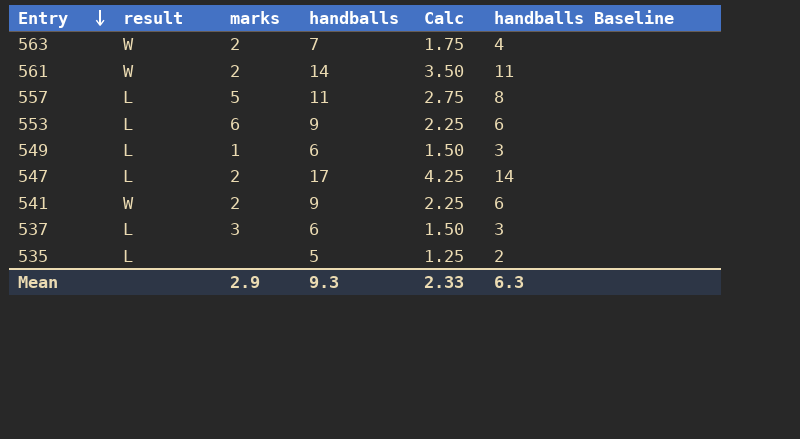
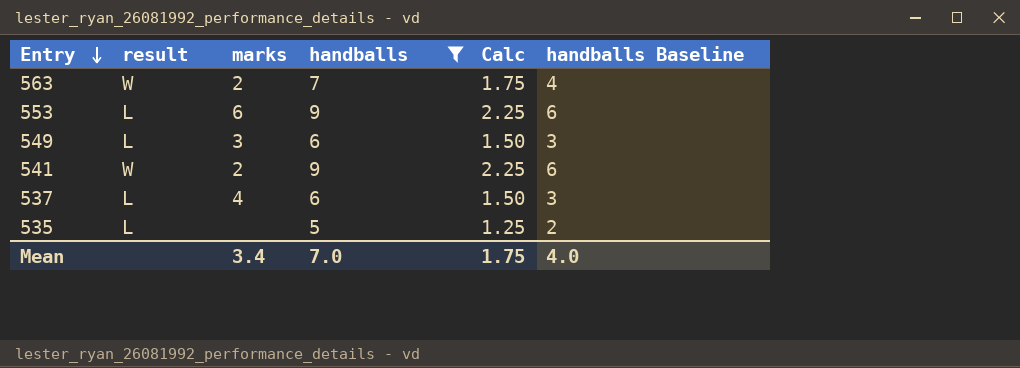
filter: none -> handballs <= 9
549 | marks: 1 -> 3
537 | marks: 3 -> 4
Mean | marks: 2.9 -> 3.4
Mean | handballs: 9.3 -> 7.0
Mean | Calc: 2.33 -> 1.75
Mean | handballs Baseline: 6.3 -> 4.0

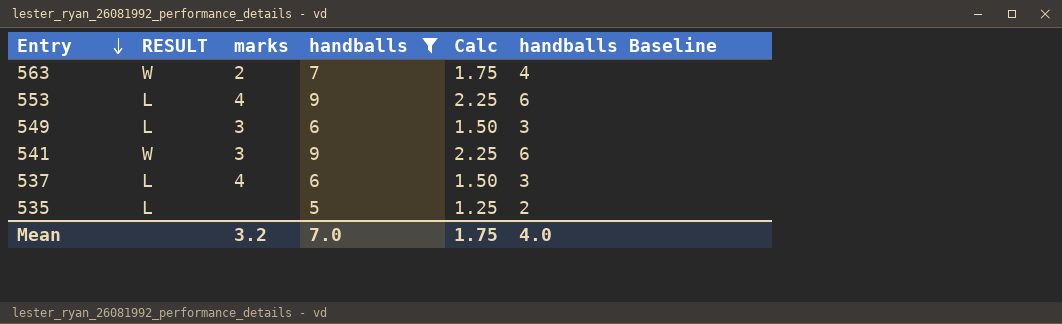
column name: result -> RESULT
553 | marks: 6 -> 4
541 | marks: 2 -> 3
Mean | marks: 3.4 -> 3.2

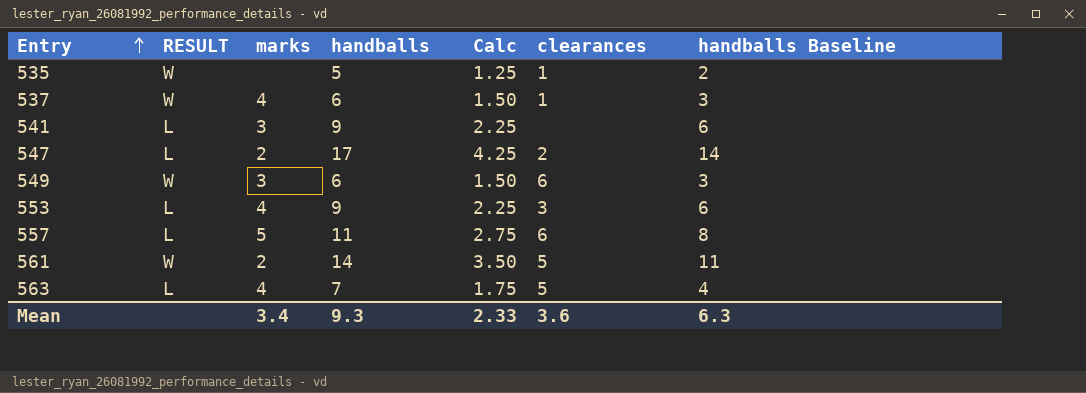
filter: handballs <= 9 -> none
row order: Entry descending -> Entry ascending
column clearances | position: none -> 6
535 | RESULT: L -> W
537 | RESULT: L -> W
541 | RESULT: W -> L
549 | RESULT: L -> W
563 | RESULT: W -> L
563 | marks: 2 -> 4
Mean | marks: 3.2 -> 3.4
Mean | handballs: 7.0 -> 9.3
Mean | Calc: 1.75 -> 2.33
Mean | handballs Baseline: 4.0 -> 6.3

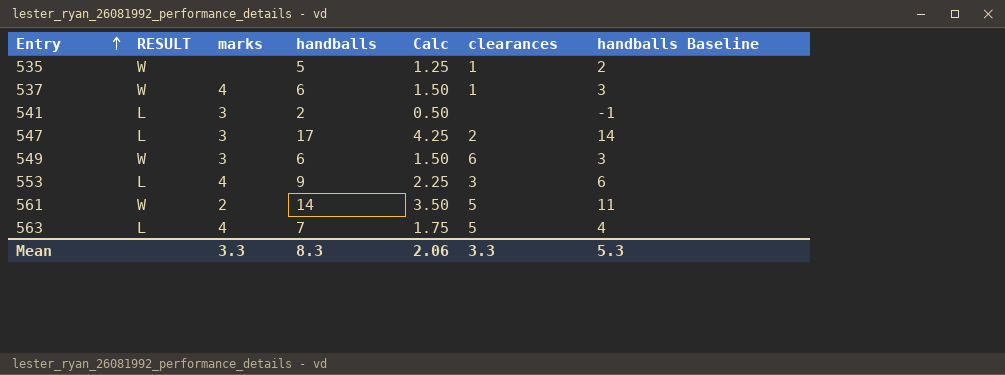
row 557: L | 5 | 11 | 2.75 | 6 | 8 -> none
541 | handballs: 9 -> 2
541 | Calc: 2.25 -> 0.50
541 | handballs Baseline: 6 -> -1
547 | marks: 2 -> 3
Mean | marks: 3.4 -> 3.3
Mean | handballs: 9.3 -> 8.3
Mean | Calc: 2.33 -> 2.06
Mean | clearances: 3.6 -> 3.3
Mean | handballs Baseline: 6.3 -> 5.3

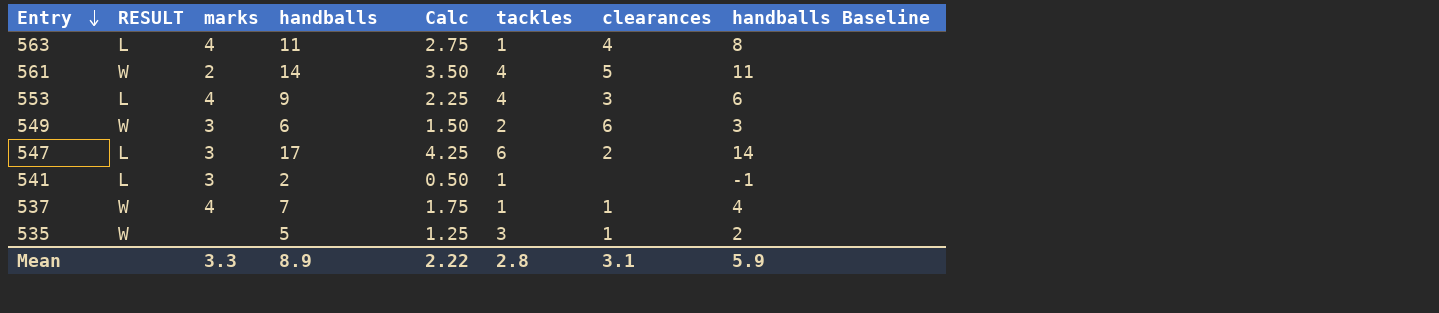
row order: Entry ascending -> Entry descending
column tackles | position: none -> 6
563 | handballs: 7 -> 11
563 | Calc: 1.75 -> 2.75
563 | clearances: 5 -> 4
563 | handballs Baseline: 4 -> 8
537 | handballs: 6 -> 7
537 | Calc: 1.50 -> 1.75
537 | handballs Baseline: 3 -> 4
Mean | handballs: 8.3 -> 8.9
Mean | Calc: 2.06 -> 2.22
Mean | clearances: 3.3 -> 3.1
Mean | handballs Baseline: 5.3 -> 5.9

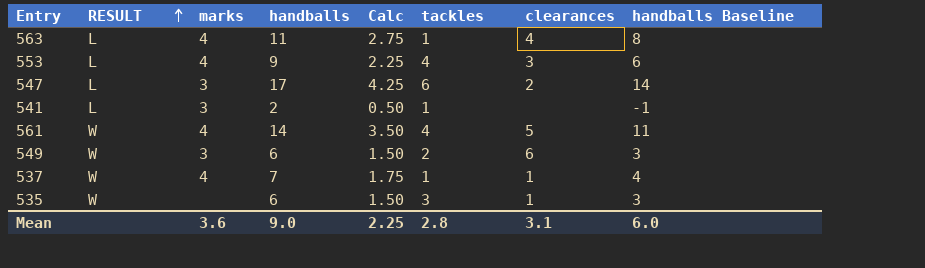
row order: Entry descending -> RESULT ascending
561 | marks: 2 -> 4
535 | handballs: 5 -> 6
535 | Calc: 1.25 -> 1.50
535 | handballs Baseline: 2 -> 3
Mean | marks: 3.3 -> 3.6
Mean | handballs: 8.9 -> 9.0
Mean | Calc: 2.22 -> 2.25
Mean | handballs Baseline: 5.9 -> 6.0

